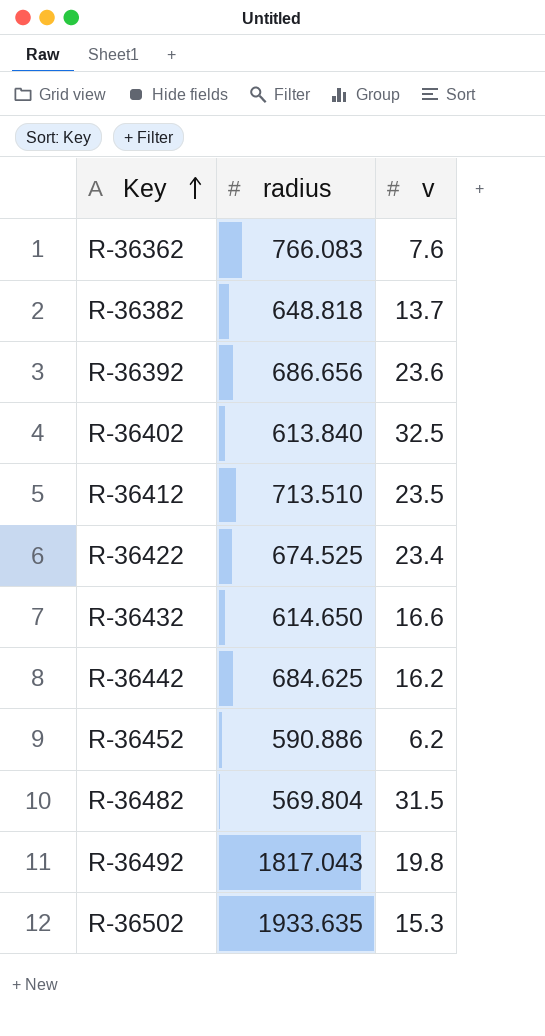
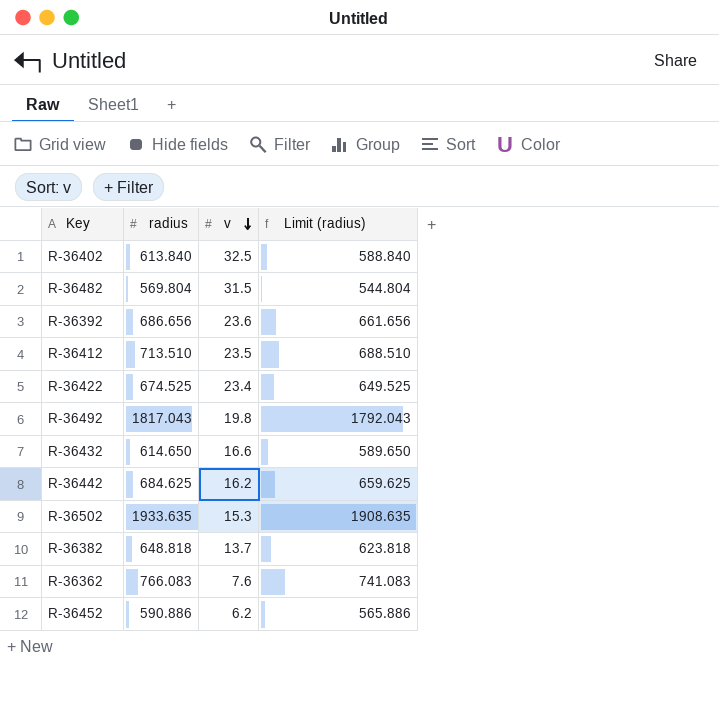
row order: Key ascending -> v descending
column Limit (radius) | formula: none -> [radius] - 25

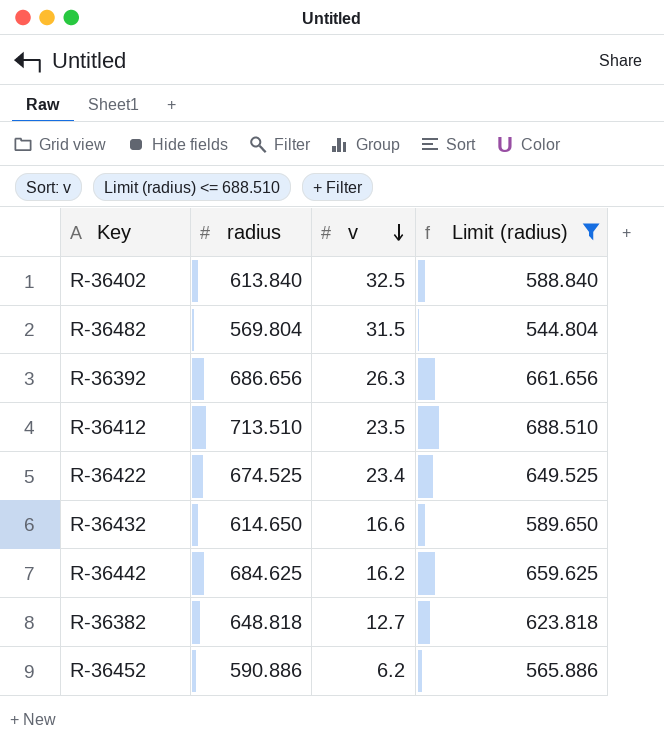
filter: none -> Limit (radius) <= 688.510
R-36392 | v: 23.6 -> 26.3
R-36382 | v: 13.7 -> 12.7

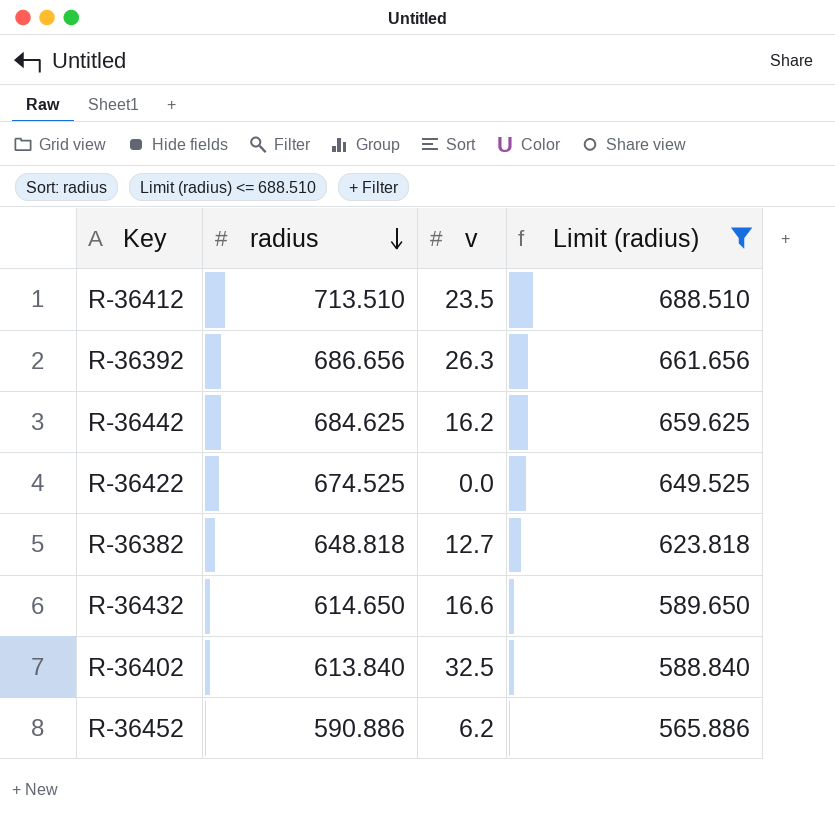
row order: v descending -> radius descending
row R-36482: 569.804 | 31.5 | 544.804 -> none
R-36422 | v: 23.4 -> 0.0

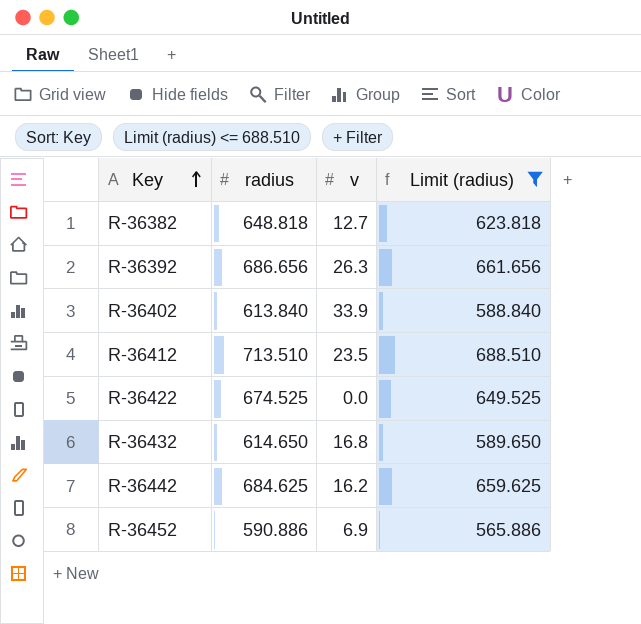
row order: radius descending -> Key ascending
R-36402 | v: 32.5 -> 33.9
R-36432 | v: 16.6 -> 16.8
R-36452 | v: 6.2 -> 6.9

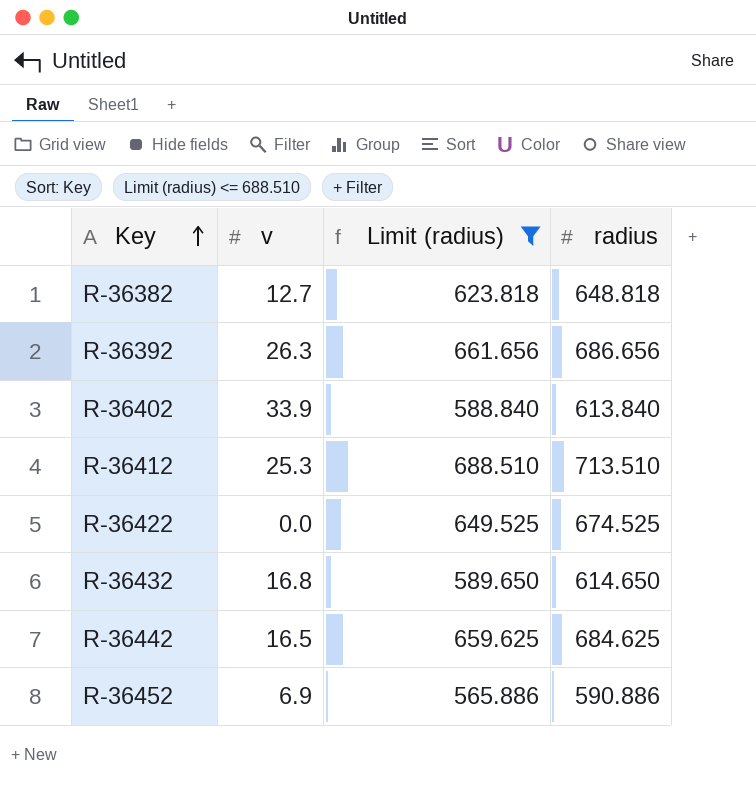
column radius | position: 2 -> 4
R-36412 | v: 23.5 -> 25.3
R-36442 | v: 16.2 -> 16.5

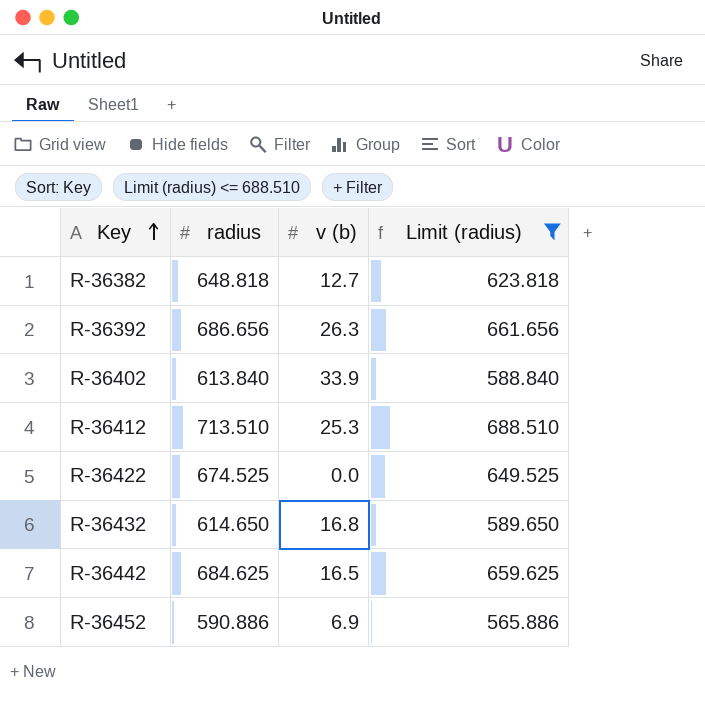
column radius | position: 4 -> 2
column name: v -> v (b)

